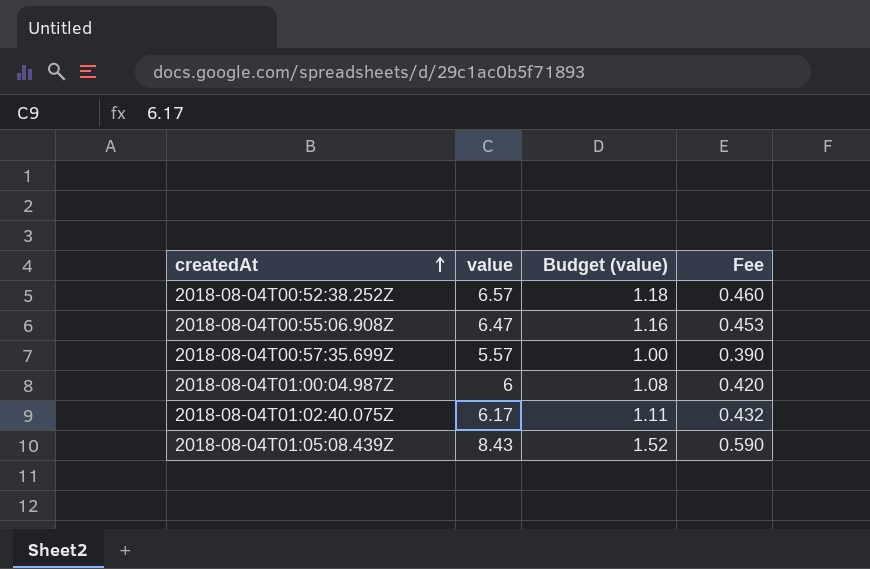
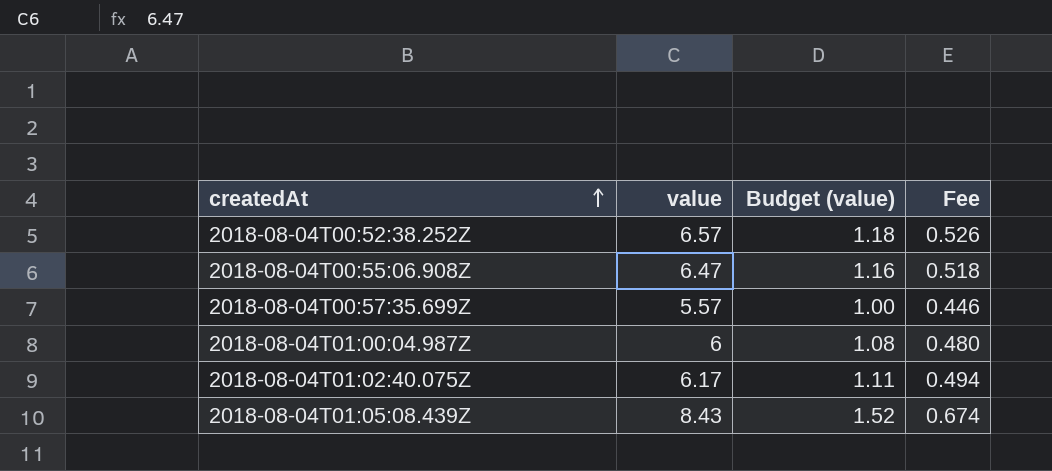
column Fee | formula: [value] * 0.07 -> [value] * 0.08

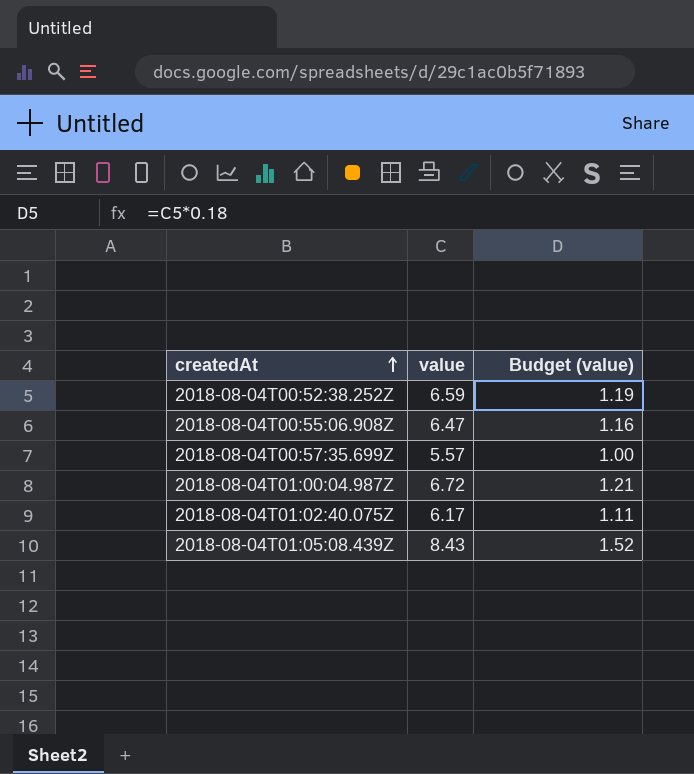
column Fee | formula: [value] * 0.08 -> none
2018-08-04T00:52:38.252Z | value: 6.57 -> 6.59
2018-08-04T00:52:38.252Z | Budget (value): 1.18 -> 1.19
2018-08-04T01:00:04.987Z | value: 6 -> 6.72
2018-08-04T01:00:04.987Z | Budget (value): 1.08 -> 1.21

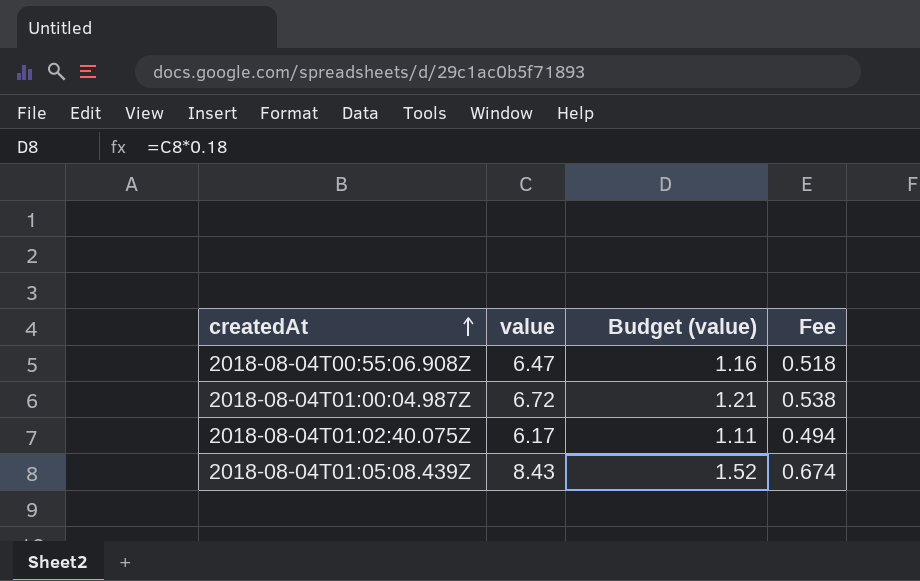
column Fee | formula: none -> [value] * 0.08
row 2018-08-04T00:52:38.252Z: 6.59 | 1.19 -> none
row 2018-08-04T00:57:35.699Z: 5.57 | 1.00 -> none

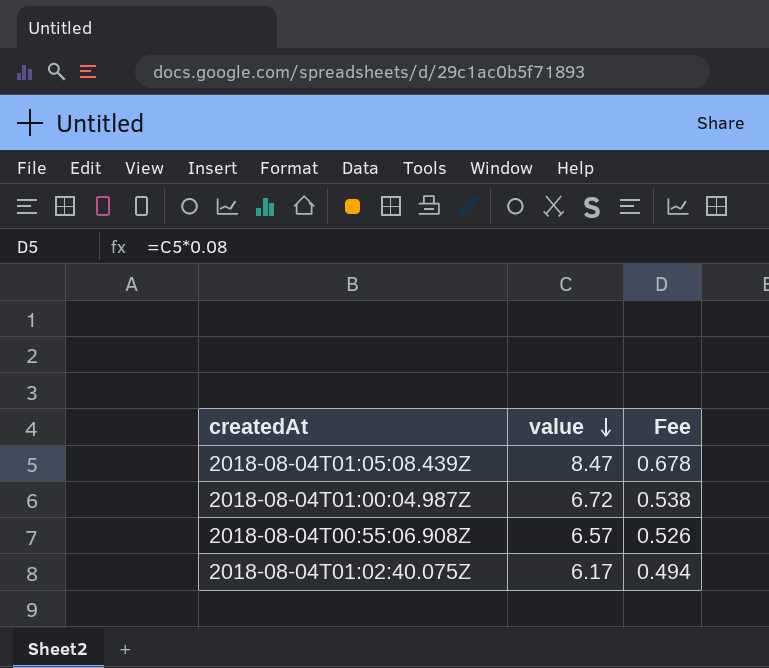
row order: createdAt ascending -> value descending
column Budget (value) | formula: [value] * 0.18 -> none
2018-08-04T01:05:08.439Z | value: 8.43 -> 8.47
2018-08-04T01:05:08.439Z | Fee: 0.674 -> 0.678
2018-08-04T00:55:06.908Z | value: 6.47 -> 6.57
2018-08-04T00:55:06.908Z | Fee: 0.518 -> 0.526

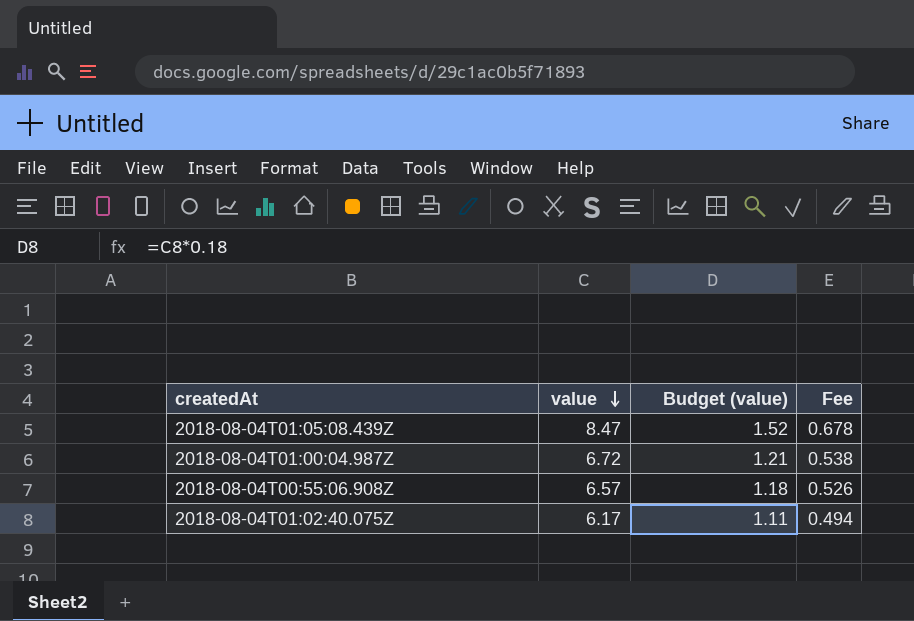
column Budget (value) | formula: none -> [value] * 0.18

